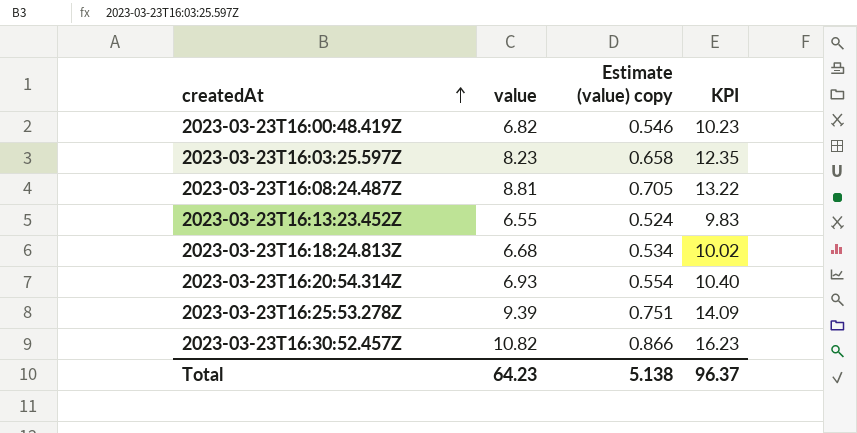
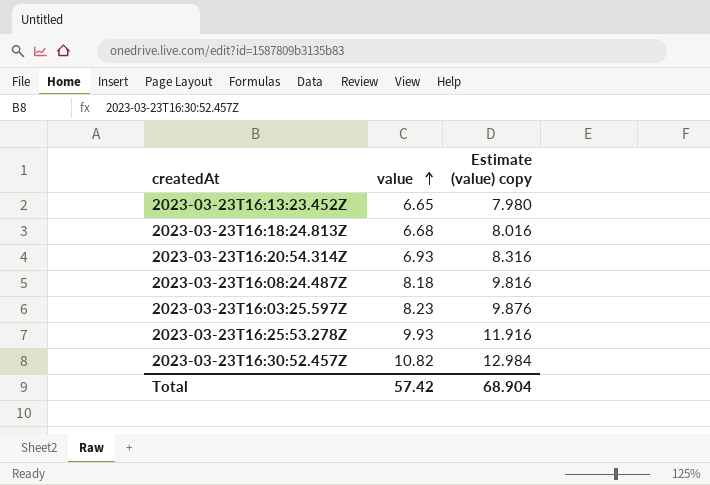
row order: createdAt ascending -> value ascending
column KPI | formula: [value] * 1.5 -> none
column Estimate (value) copy | formula: [value] * 0.08 -> [value] * 1.2
row 2023-03-23T16:00:48.419Z: 6.82 | 0.546 | 10.23 -> none
2023-03-23T16:13:23.452Z | value: 6.55 -> 6.65
2023-03-23T16:08:24.487Z | value: 8.81 -> 8.18
2023-03-23T16:25:53.278Z | value: 9.39 -> 9.93
Total | value: 64.23 -> 57.42
Total | Estimate (value) copy: 5.138 -> 68.904

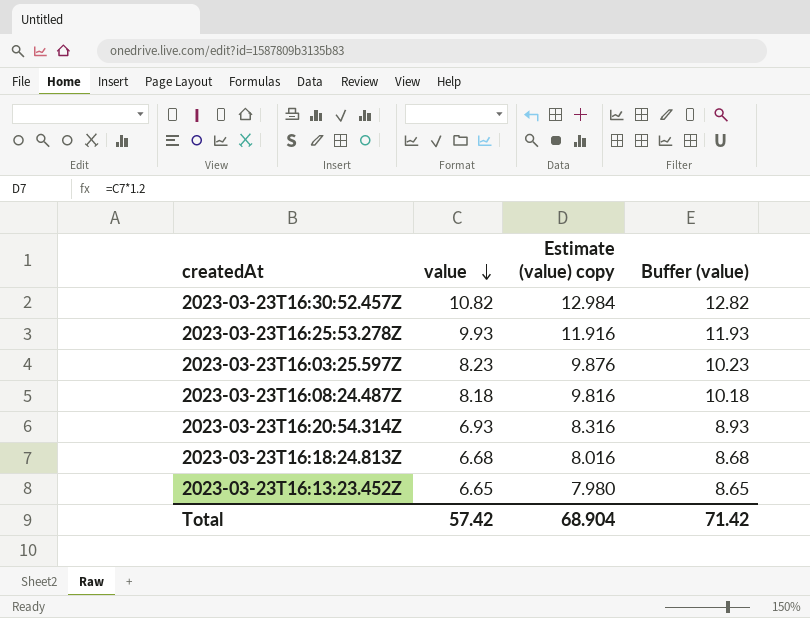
row order: value ascending -> value descending
column Buffer (value) | formula: none -> [value] + 2

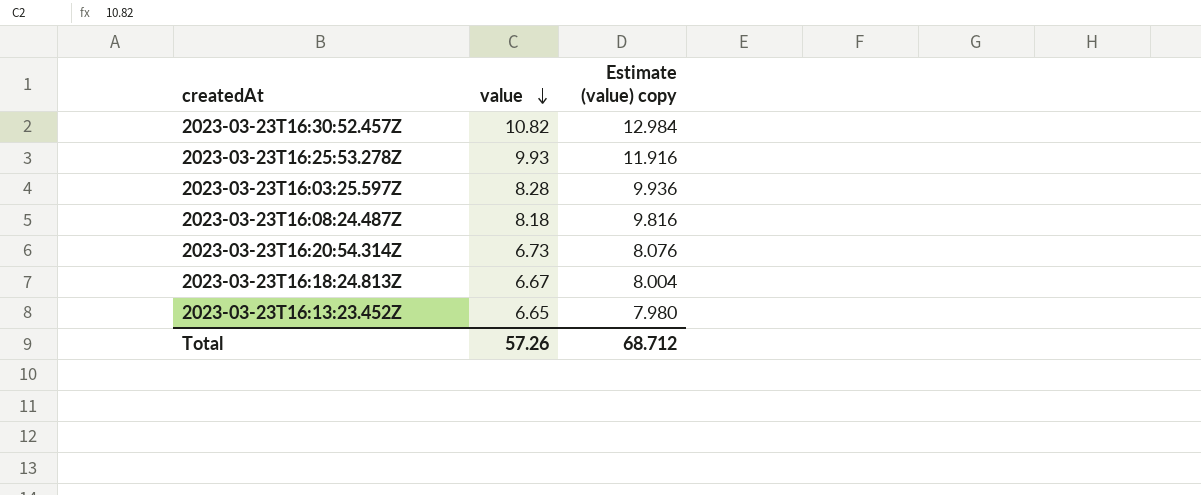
column Buffer (value) | formula: [value] + 2 -> none
2023-03-23T16:03:25.597Z | value: 8.23 -> 8.28
2023-03-23T16:03:25.597Z | Estimate (value) copy: 9.876 -> 9.936
2023-03-23T16:20:54.314Z | value: 6.93 -> 6.73
2023-03-23T16:20:54.314Z | Estimate (value) copy: 8.316 -> 8.076
2023-03-23T16:18:24.813Z | value: 6.68 -> 6.67
2023-03-23T16:18:24.813Z | Estimate (value) copy: 8.016 -> 8.004
Total | value: 57.42 -> 57.26
Total | Estimate (value) copy: 68.904 -> 68.712

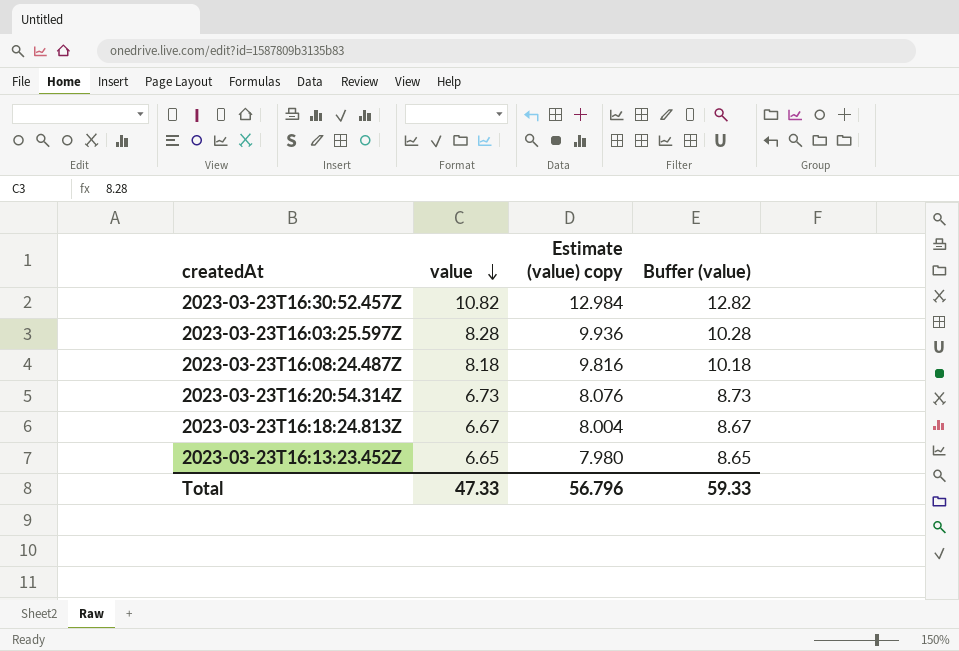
column Buffer (value) | formula: none -> [value] + 2
row 2023-03-23T16:25:53.278Z: 9.93 | 11.916 -> none
Total | value: 57.26 -> 47.33
Total | Estimate (value) copy: 68.712 -> 56.796

